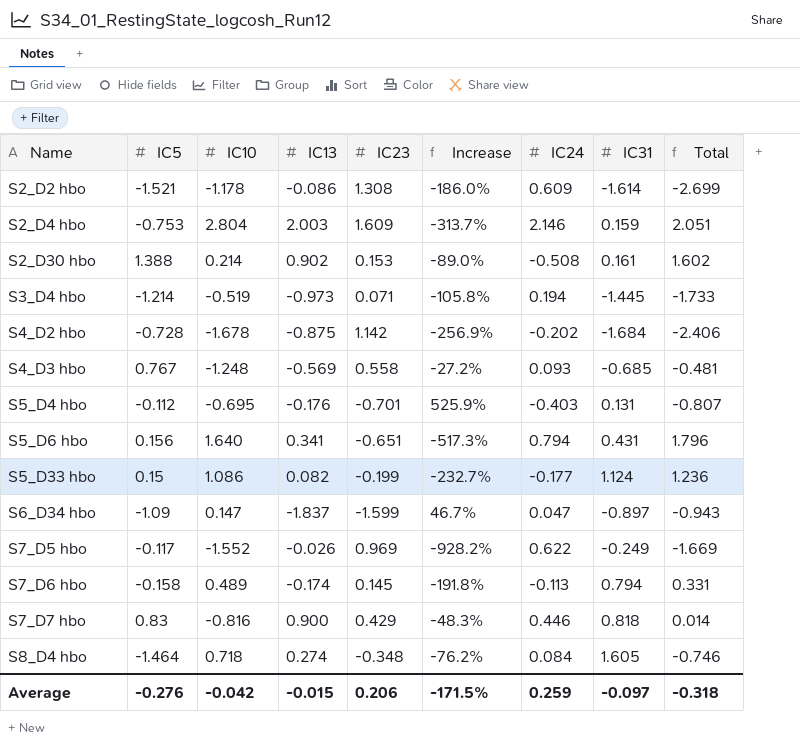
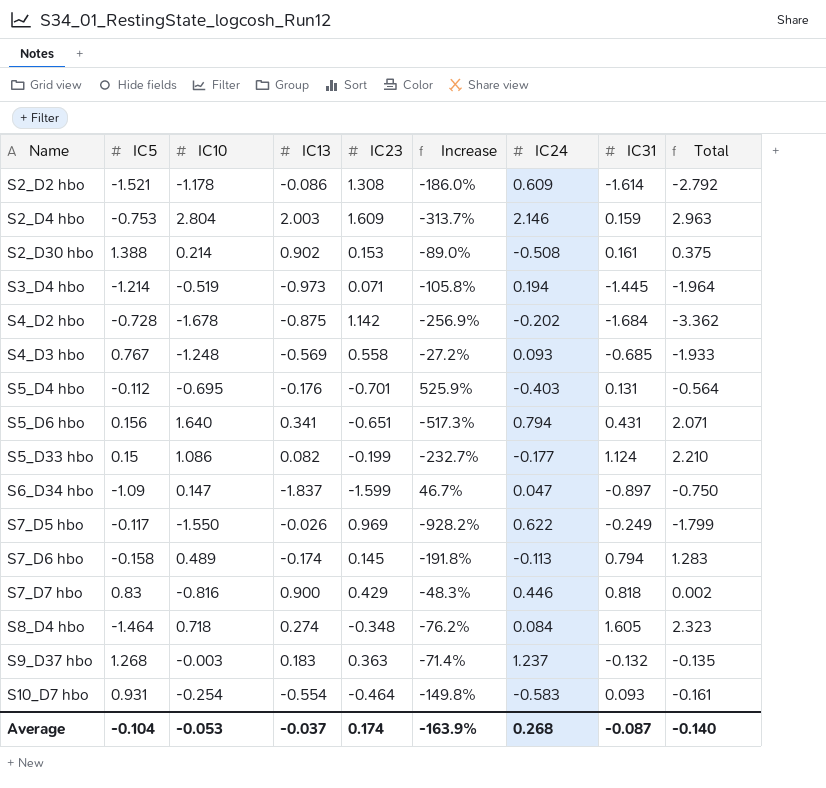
column Total | formula: [IC5] + [IC10] -> [IC10] + [IC31]
S7_D5 hbo | IC10: -1.552 -> -1.550
row S9_D37 hbo: none -> 1.268 | -0.003 | 0.183 | 0.363 | -71.4% | 1.237 | -0.132 | -0.135
row S10_D7 hbo: none -> 0.931 | -0.254 | -0.554 | -0.464 | -149.8% | -0.583 | 0.093 | -0.161
Average | IC5: -0.276 -> -0.104
Average | IC10: -0.042 -> -0.053
Average | IC13: -0.015 -> -0.037
Average | IC23: 0.206 -> 0.174
Average | Increase: -171.5% -> -163.9%
Average | IC24: 0.259 -> 0.268
Average | IC31: -0.097 -> -0.087
Average | Total: -0.318 -> -0.140

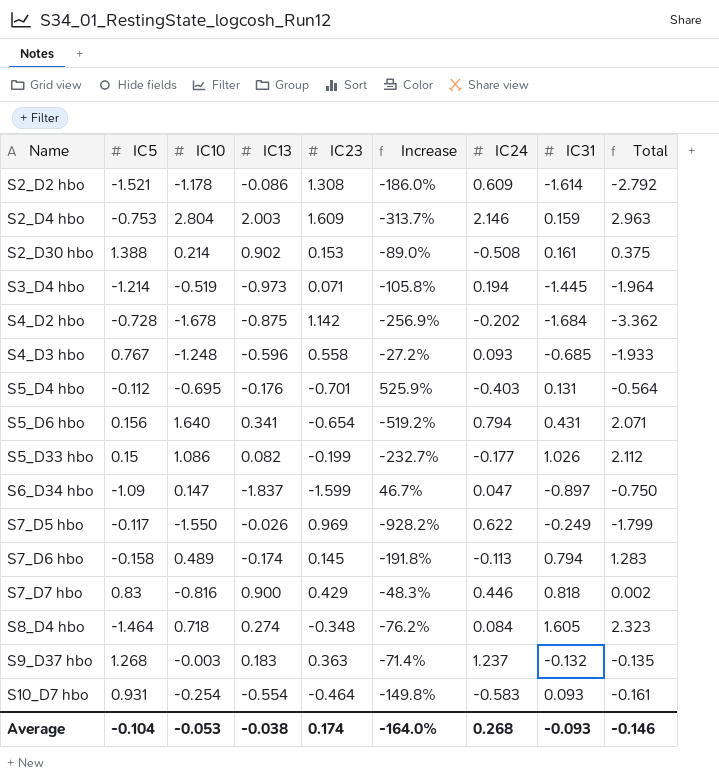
S4_D3 hbo | IC13: -0.569 -> -0.596
S5_D6 hbo | IC23: -0.651 -> -0.654
S5_D6 hbo | Increase: -517.3% -> -519.2%
S5_D33 hbo | IC31: 1.124 -> 1.026
S5_D33 hbo | Total: 2.210 -> 2.112
Average | IC13: -0.037 -> -0.038
Average | Increase: -163.9% -> -164.0%
Average | IC31: -0.087 -> -0.093
Average | Total: -0.140 -> -0.146

